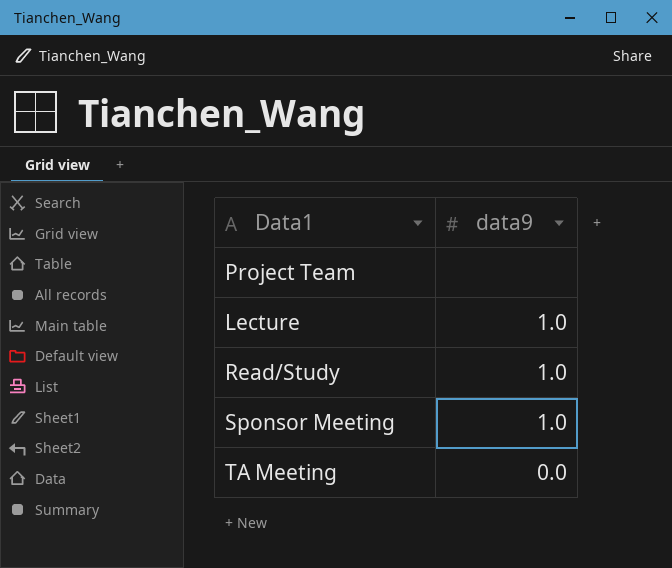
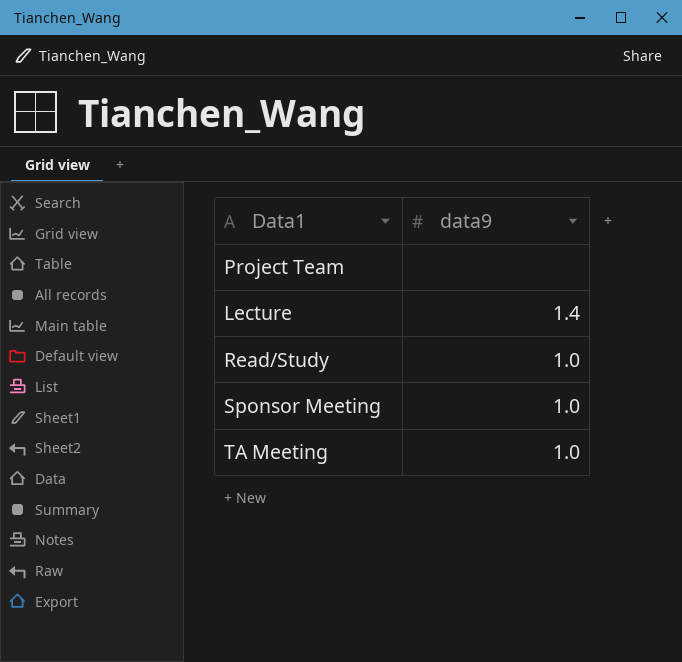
Lecture | data9: 1.0 -> 1.4
TA Meeting | data9: 0.0 -> 1.0

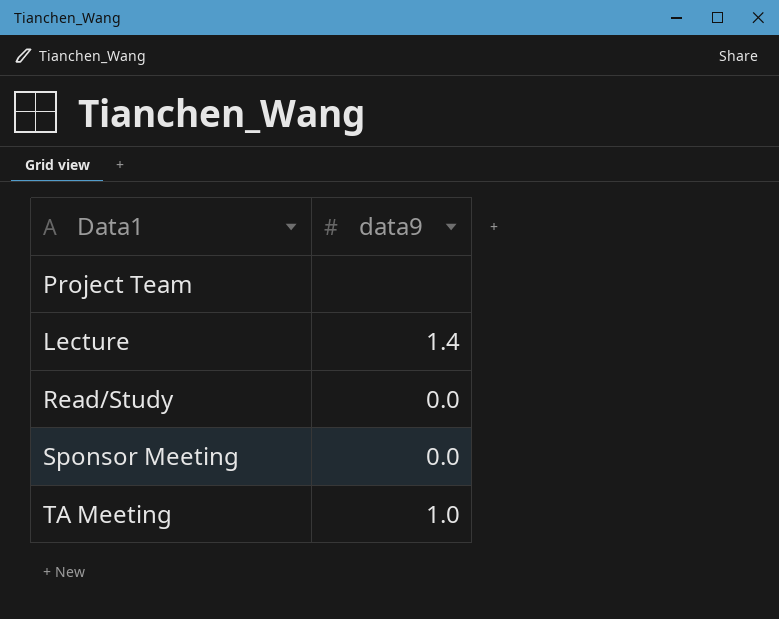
Read/Study | data9: 1.0 -> 0.0
Sponsor Meeting | data9: 1.0 -> 0.0

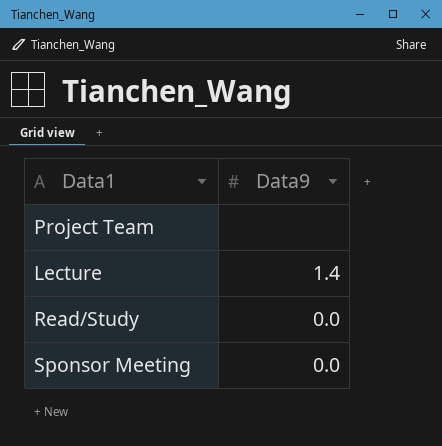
column name: data9 -> Data9
row TA Meeting: 1.0 -> none

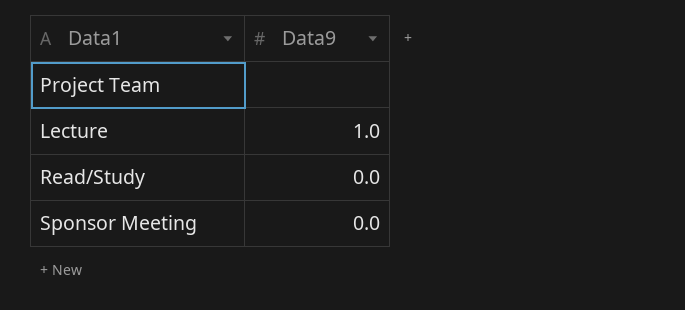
Lecture | Data9: 1.4 -> 1.0

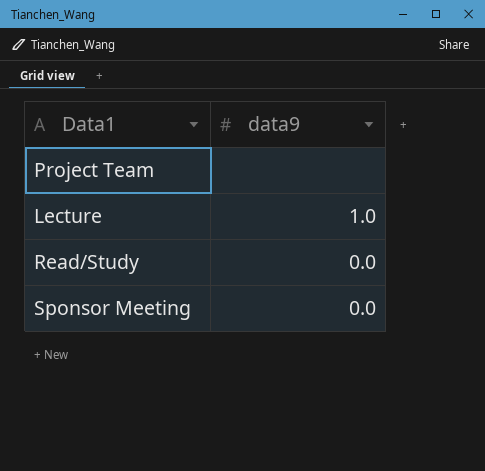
column name: Data9 -> data9

